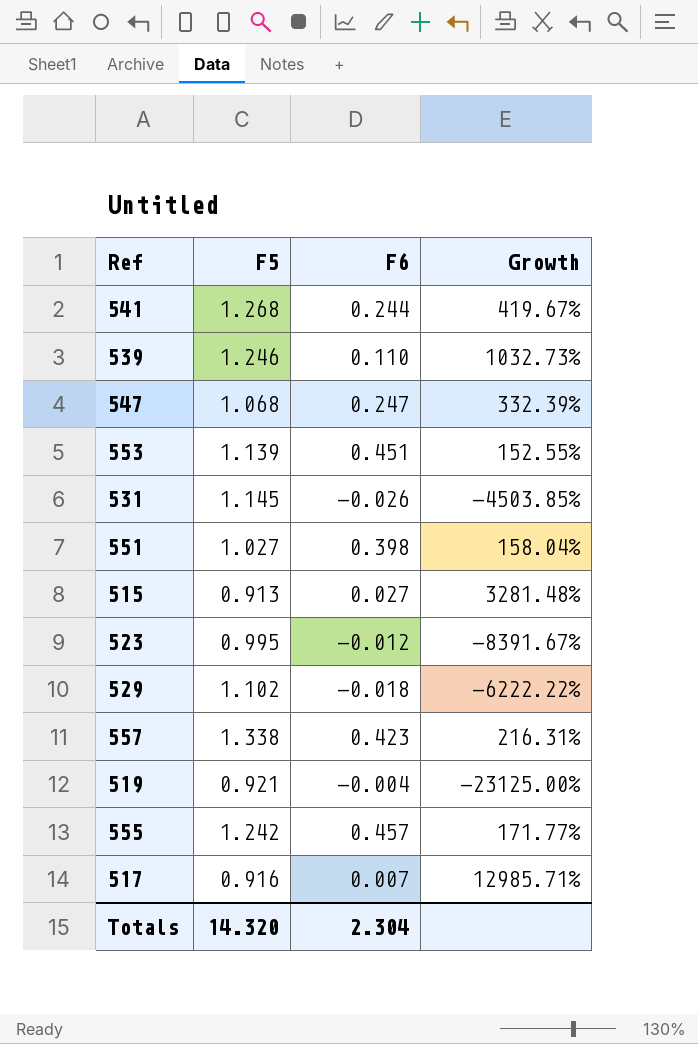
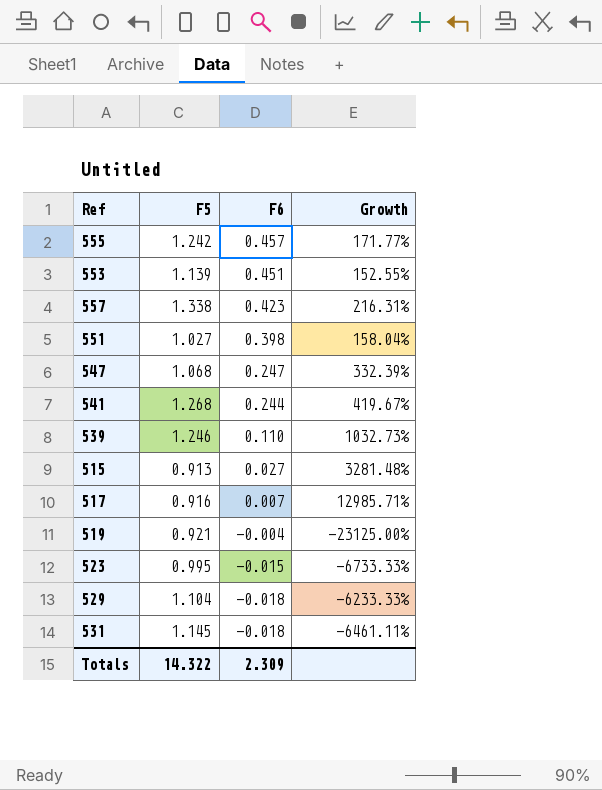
row order: none -> F6 descending
523 | F6: -0.012 -> -0.015
523 | Growth: -8391.67% -> -6733.33%
529 | F5: 1.102 -> 1.104
529 | Growth: -6222.22% -> -6233.33%
531 | F6: -0.026 -> -0.018
531 | Growth: -4503.85% -> -6461.11%
Totals | F5: 14.320 -> 14.322
Totals | F6: 2.304 -> 2.309

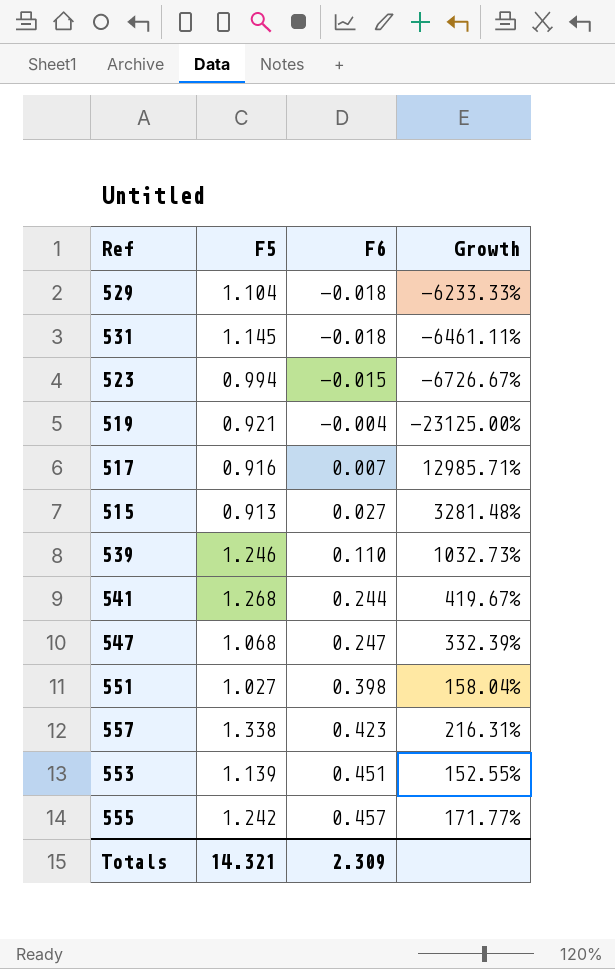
row order: F6 descending -> F6 ascending
523 | F5: 0.995 -> 0.994
523 | Growth: -6733.33% -> -6726.67%
Totals | F5: 14.322 -> 14.321

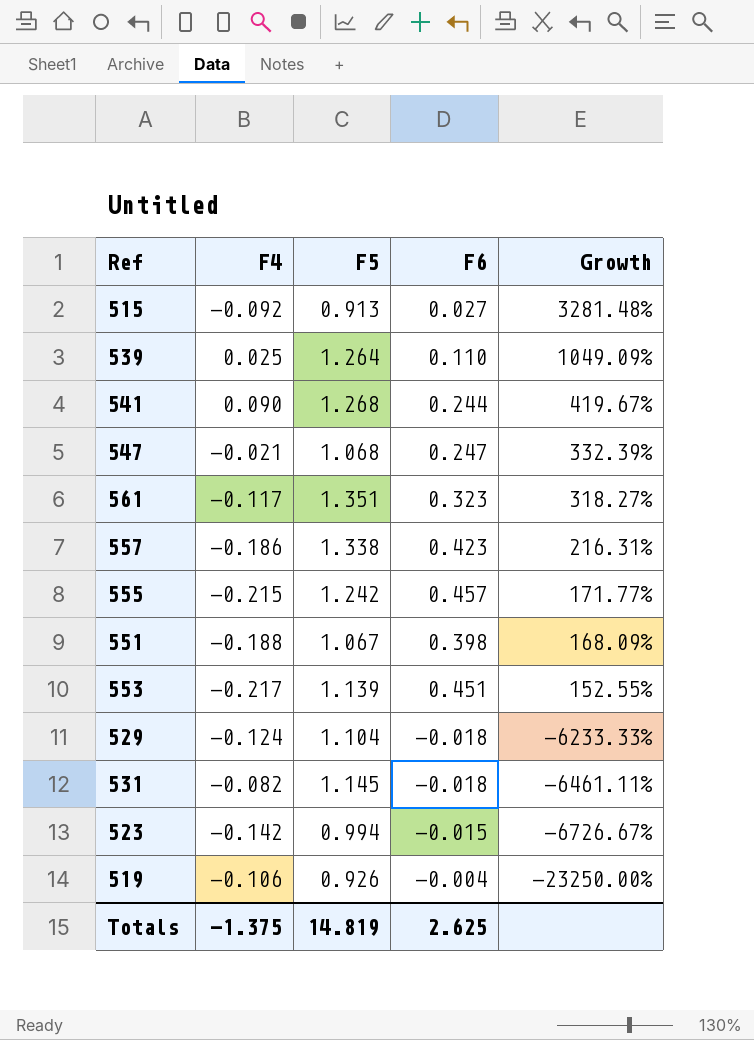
row order: F6 ascending -> Growth descending
column F4 | position: none -> 2
row 517: 0.916 | 0.007 | 12985.71% -> none
539 | F5: 1.246 -> 1.264
539 | Growth: 1032.73% -> 1049.09%
row 561: none -> -0.117 | 1.351 | 0.323 | 318.27%
551 | F5: 1.027 -> 1.067
551 | Growth: 158.04% -> 168.09%
519 | F5: 0.921 -> 0.926
519 | Growth: -23125.00% -> -23250.00%
Totals | F5: 14.321 -> 14.819
Totals | F6: 2.309 -> 2.625

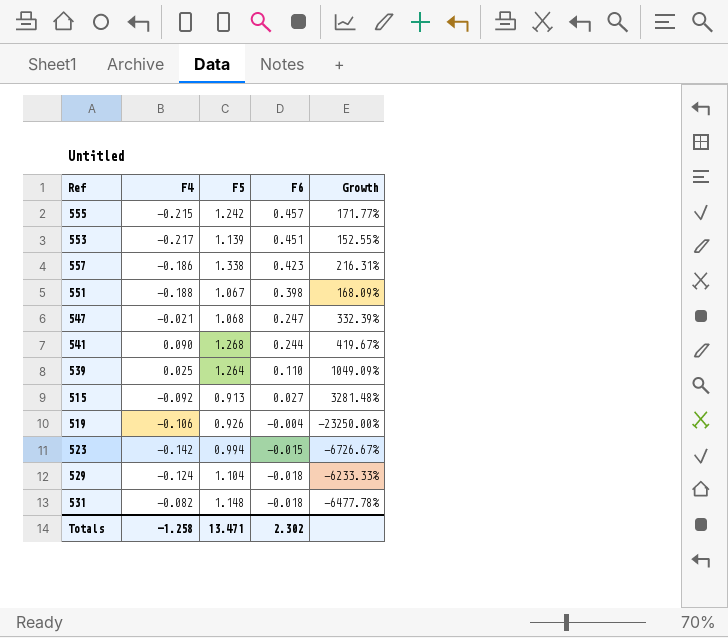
row order: Growth descending -> F6 descending
row 561: -0.117 | 1.351 | 0.323 | 318.27% -> none
531 | F5: 1.145 -> 1.148
531 | Growth: -6461.11% -> -6477.78%
Totals | F4: -1.375 -> -1.258
Totals | F5: 14.819 -> 13.471
Totals | F6: 2.625 -> 2.302

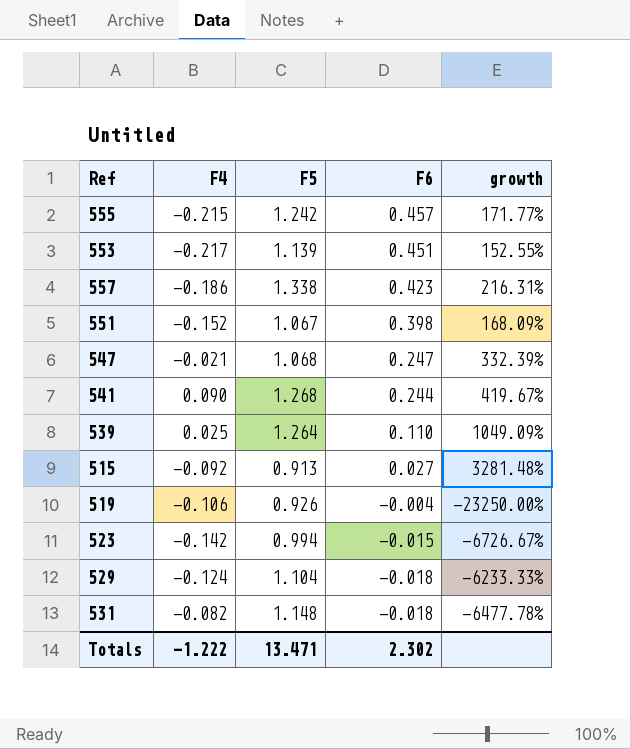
column name: Growth -> growth
551 | F4: -0.188 -> -0.152
Totals | F4: -1.258 -> -1.222

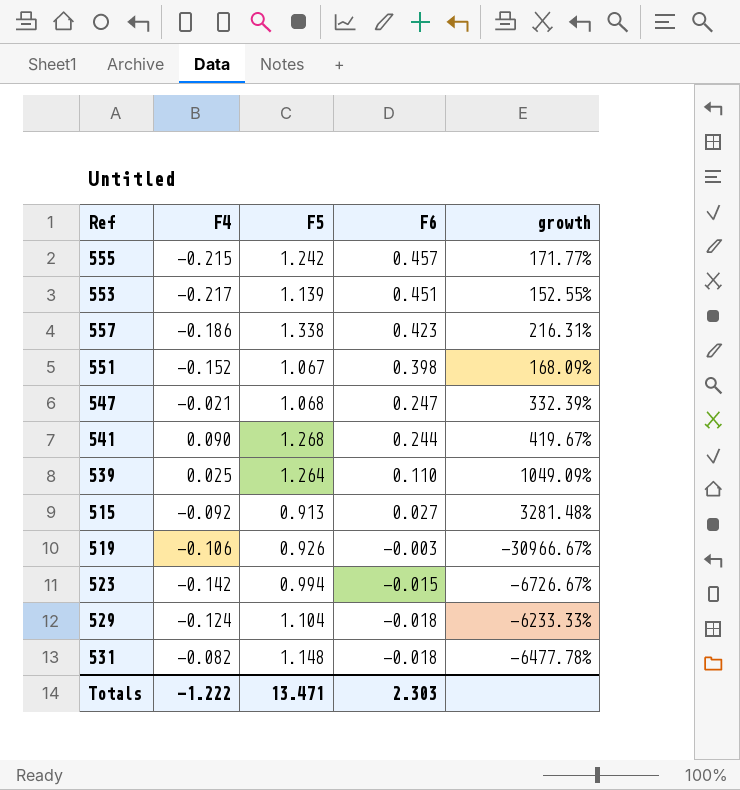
519 | F6: -0.004 -> -0.003
519 | growth: -23250.00% -> -30966.67%
Totals | F6: 2.302 -> 2.303

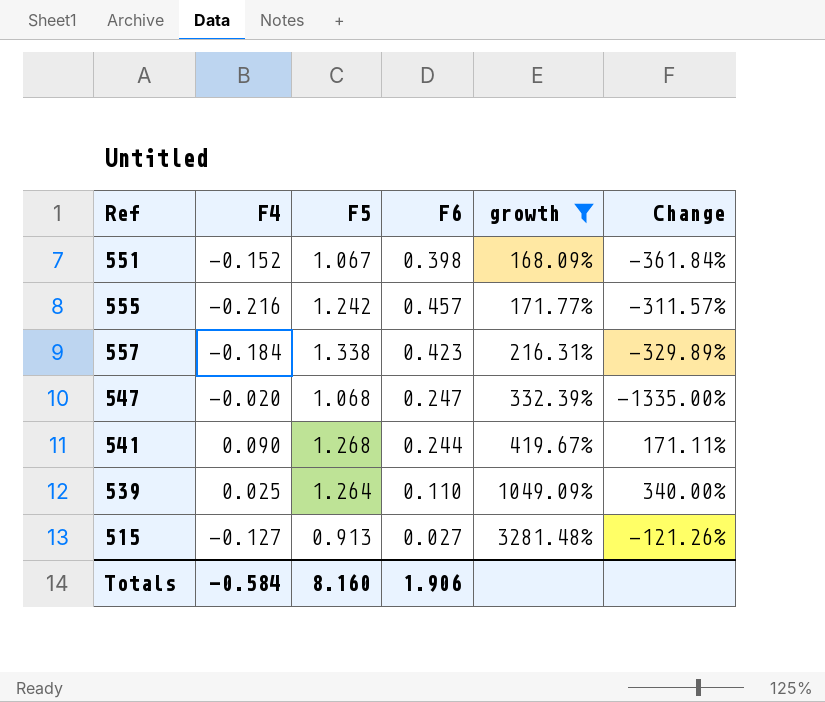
filter: none -> growth >= 168.09%
row order: F6 descending -> growth ascending
column Change | formula: none -> ([F6] - [F4]) / [F4]
555 | F4: -0.215 -> -0.216
557 | F4: -0.186 -> -0.184
547 | F4: -0.021 -> -0.020
515 | F4: -0.092 -> -0.127
Totals | F4: -1.222 -> -0.584
Totals | F5: 13.471 -> 8.160
Totals | F6: 2.303 -> 1.906

